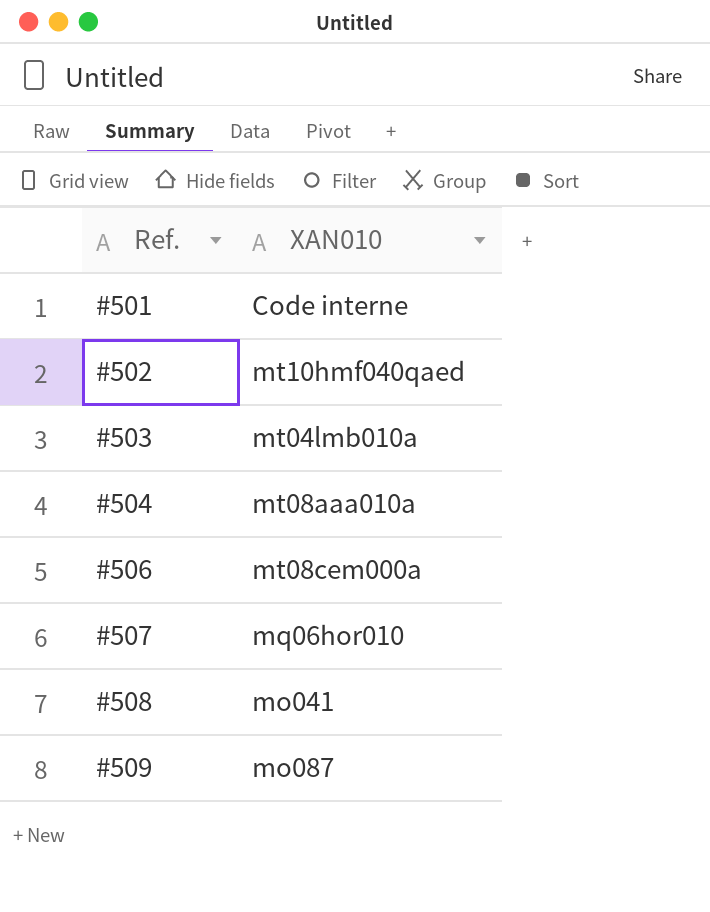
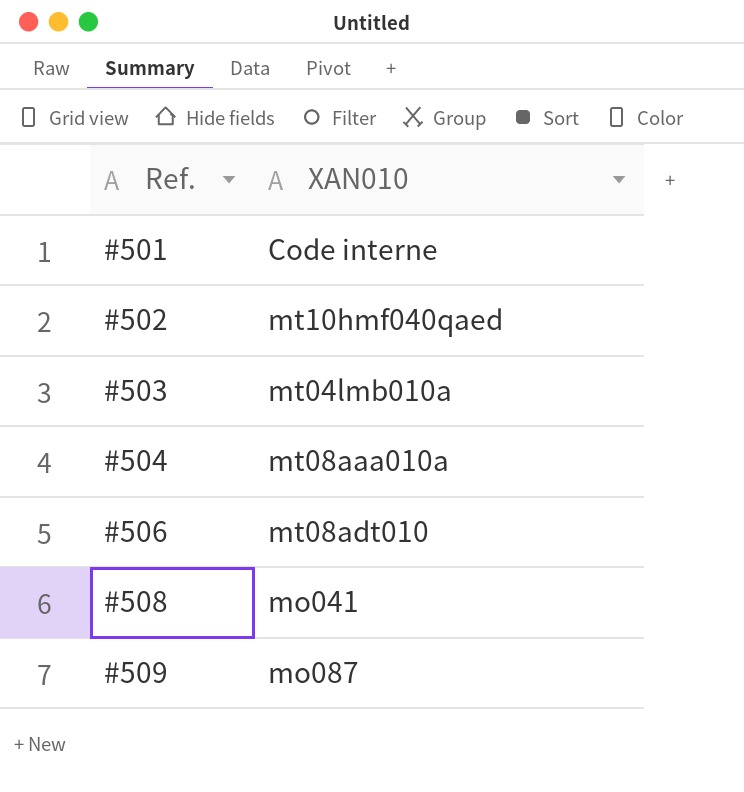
row #507: mq06hor010 -> none
#506 | XAN010: mt08cem000a -> mt08adt010

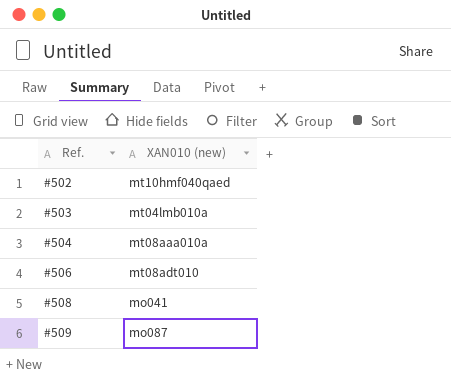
column name: XAN010 -> XAN010 (new)
row #501: Code interne -> none

